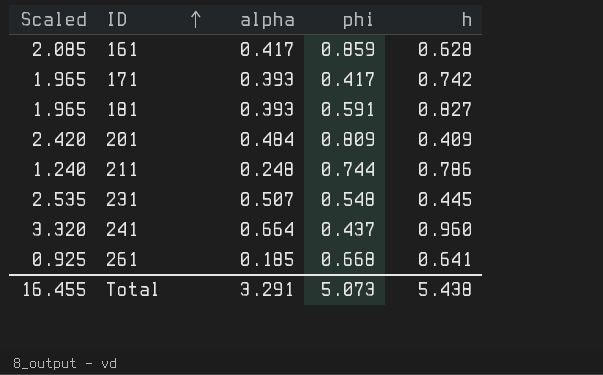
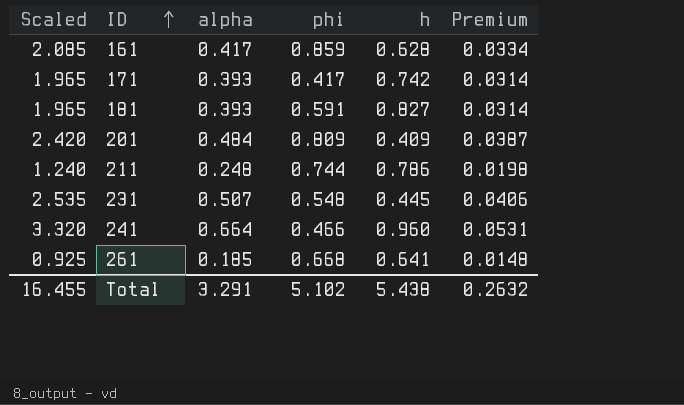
column Premium | formula: none -> [alpha] * 0.08
241 | phi: 0.437 -> 0.466
Total | phi: 5.073 -> 5.102

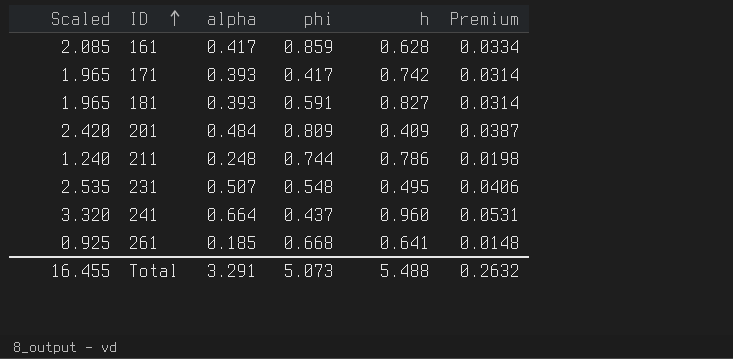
231 | h: 0.445 -> 0.495
241 | phi: 0.466 -> 0.437
Total | phi: 5.102 -> 5.073
Total | h: 5.438 -> 5.488

